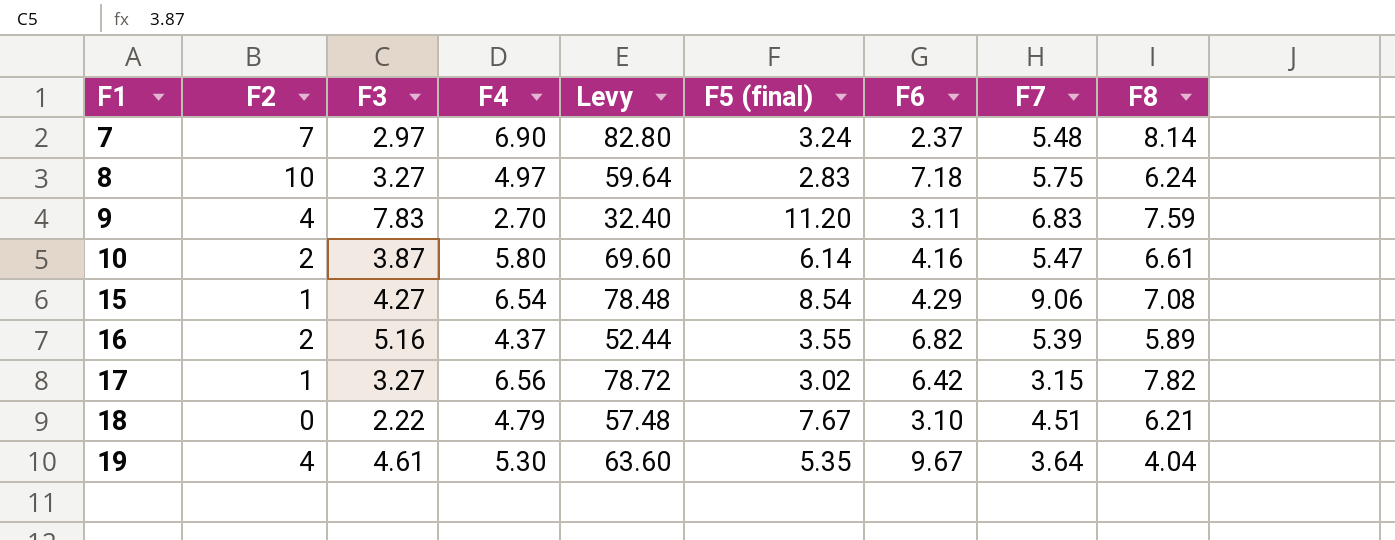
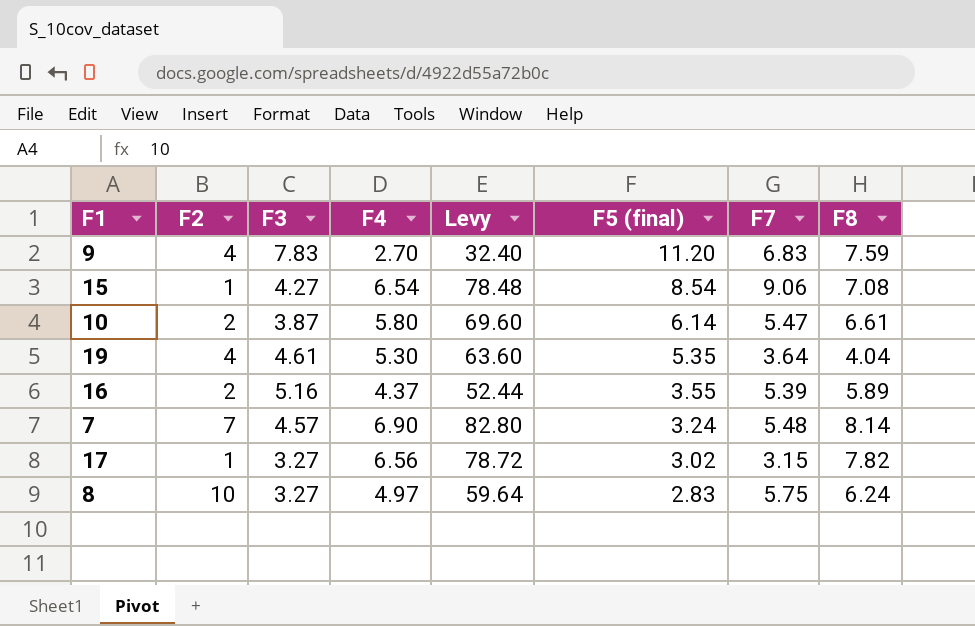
row order: F1 ascending -> F5 (final) descending
column F6 | position: 7 -> none
row 18: 0 | 2.22 | 4.79 | 57.48 | 7.67 | 3.10 | 4.51 | 6.21 -> none
7 | F3: 2.97 -> 4.57

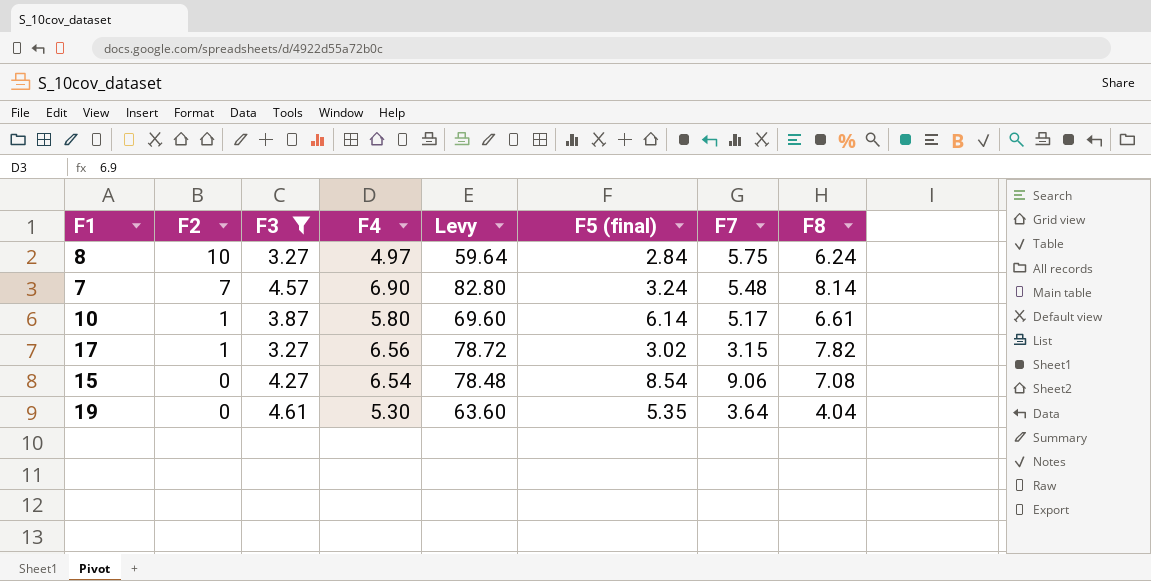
filter: none -> F3 <= 4.61
row order: F5 (final) descending -> F2 descending
8 | F5 (final): 2.83 -> 2.84
10 | F2: 2 -> 1
10 | F7: 5.47 -> 5.17
15 | F2: 1 -> 0
19 | F2: 4 -> 0

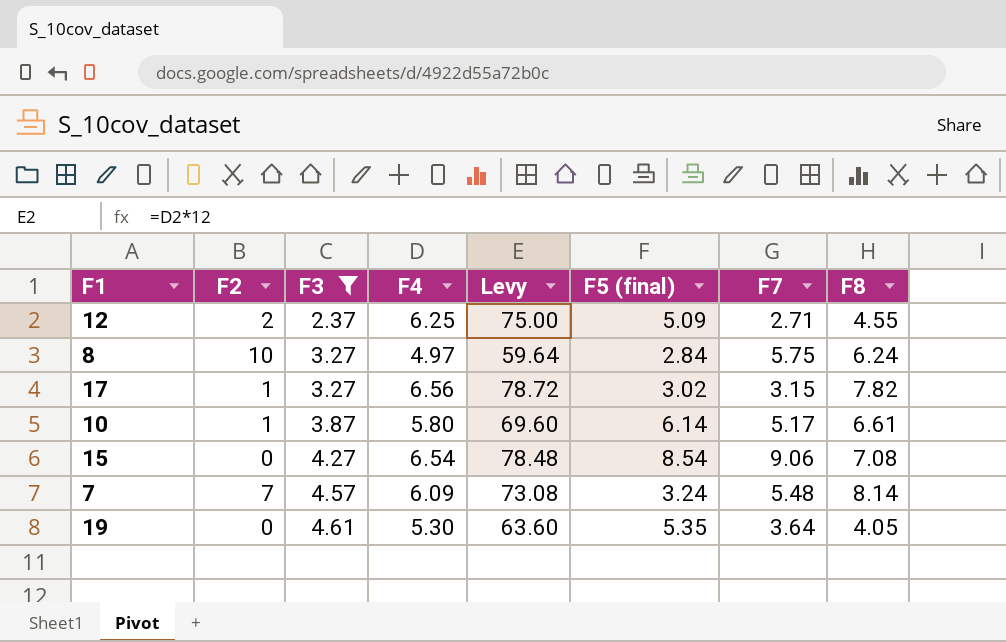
row order: F2 descending -> F3 ascending
row 12: none -> 2 | 2.37 | 6.25 | 75.00 | 5.09 | 2.71 | 4.55
7 | F4: 6.90 -> 6.09
7 | Levy: 82.80 -> 73.08
19 | F8: 4.04 -> 4.05

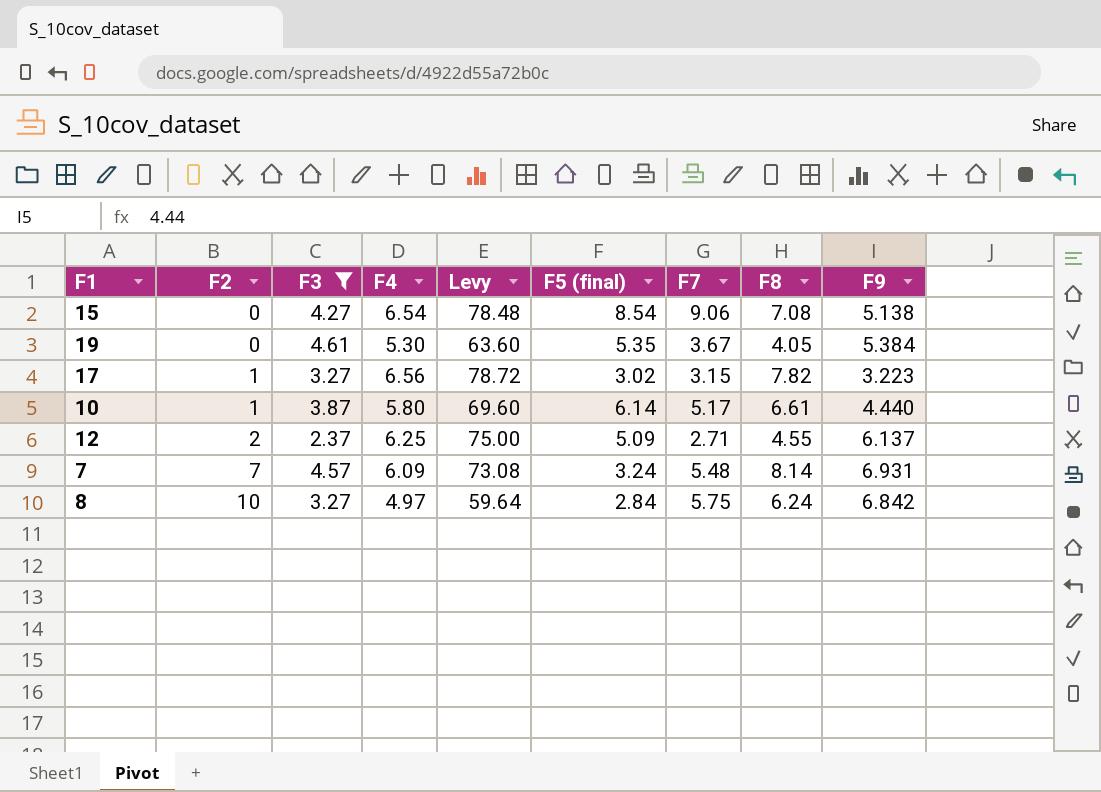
row order: F3 ascending -> F2 ascending
column F9 | position: none -> 9
19 | F7: 3.64 -> 3.67

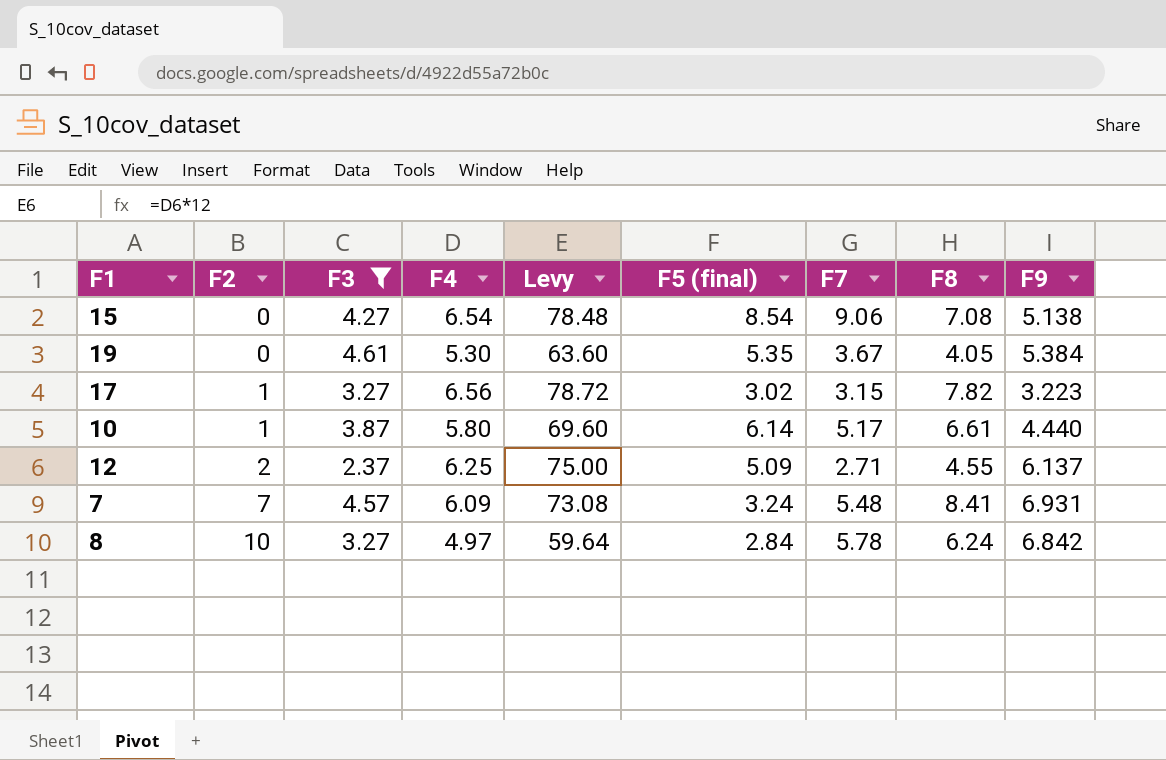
7 | F8: 8.14 -> 8.41
8 | F7: 5.75 -> 5.78

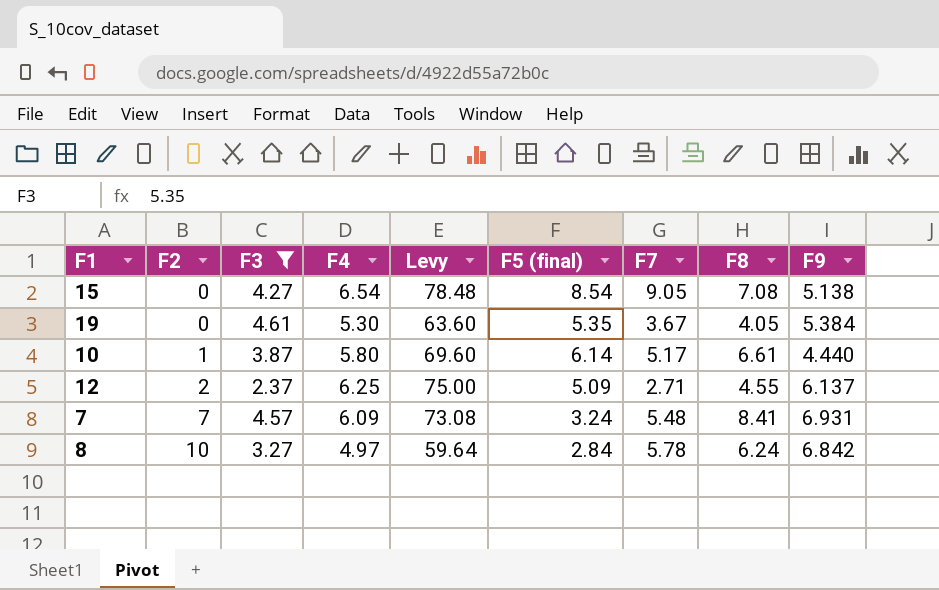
row 17: 1 | 3.27 | 6.56 | 78.72 | 3.02 | 3.15 | 7.82 | 3.223 -> none
15 | F7: 9.06 -> 9.05

